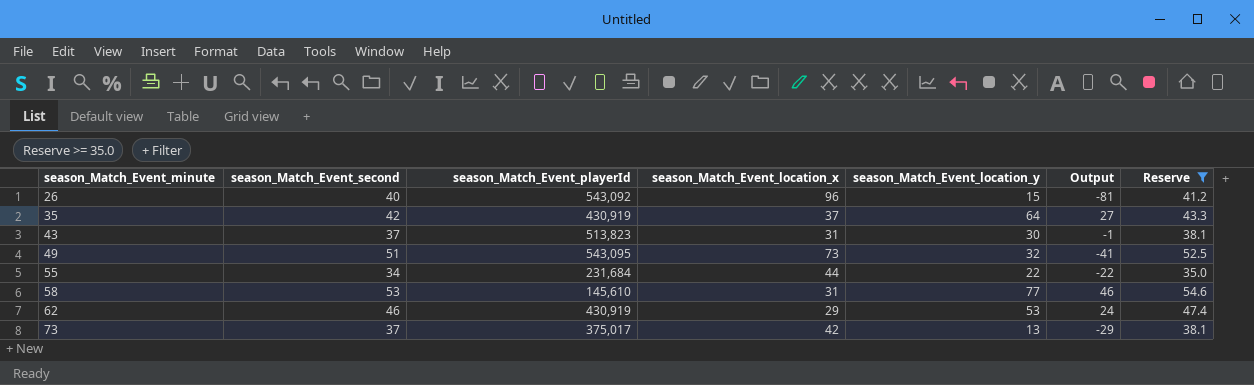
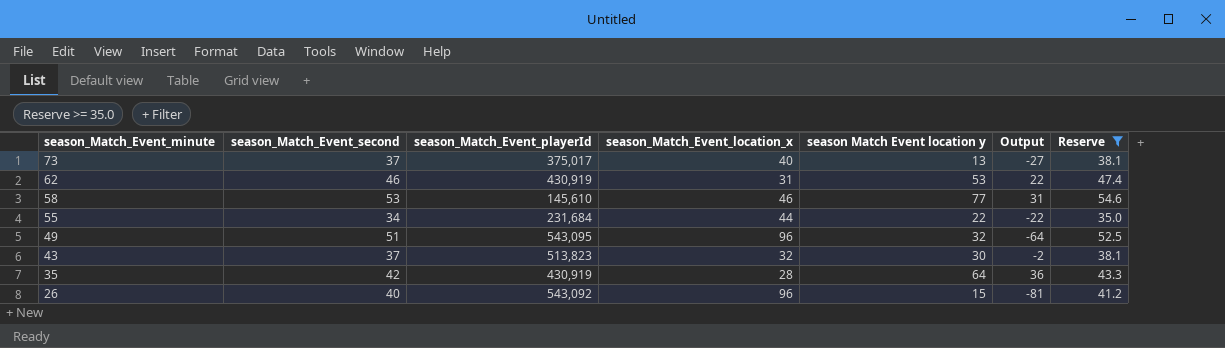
row order: season_Match_Event_minute ascending -> season_Match_Event_minute descending
column name: season_Match_Event_location_y -> season Match Event location y
73 | season_Match_Event_location_x: 42 -> 40
73 | Output: -29 -> -27
62 | season_Match_Event_location_x: 29 -> 31
62 | Output: 24 -> 22
58 | season_Match_Event_location_x: 31 -> 46
58 | Output: 46 -> 31
49 | season_Match_Event_location_x: 73 -> 96
49 | Output: -41 -> -64
43 | season_Match_Event_location_x: 31 -> 32
43 | Output: -1 -> -2
35 | season_Match_Event_location_x: 37 -> 28
35 | Output: 27 -> 36

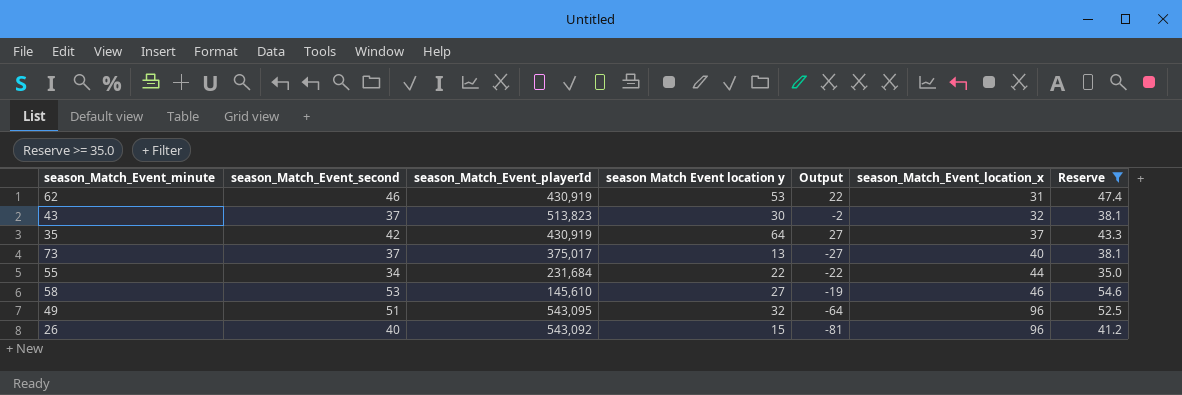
row order: season_Match_Event_minute descending -> season_Match_Event_location_x ascending
column season_Match_Event_location_x | position: 4 -> 6
35 | Output: 36 -> 27
35 | season_Match_Event_location_x: 28 -> 37
58 | season Match Event location y: 77 -> 27
58 | Output: 31 -> -19

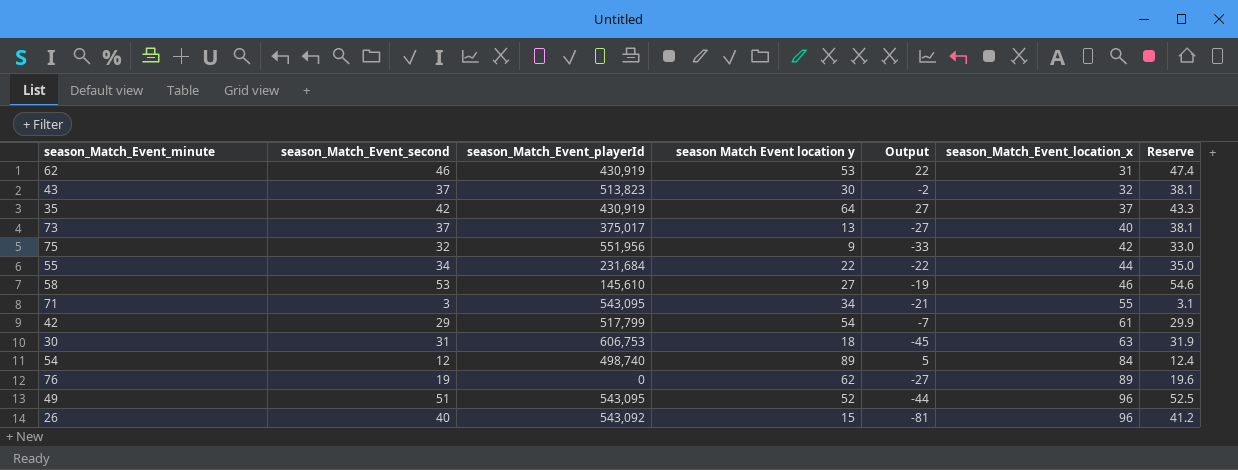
filter: Reserve >= 35.0 -> none
49 | season Match Event location y: 32 -> 52
49 | Output: -64 -> -44

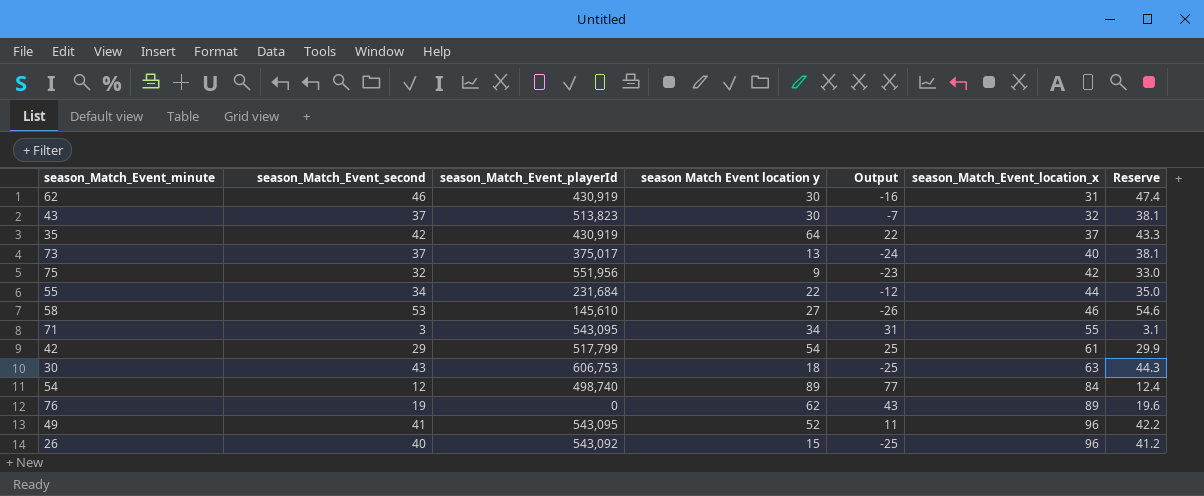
column Output | formula: [season Match Event location y] - [season_Match_Event_location_x] -> [season Match Event location y] - [season_Match_Event_second]
62 | season Match Event location y: 53 -> 30
30 | season_Match_Event_second: 31 -> 43
30 | Reserve: 31.9 -> 44.3
49 | season_Match_Event_second: 51 -> 41
49 | Reserve: 52.5 -> 42.2

